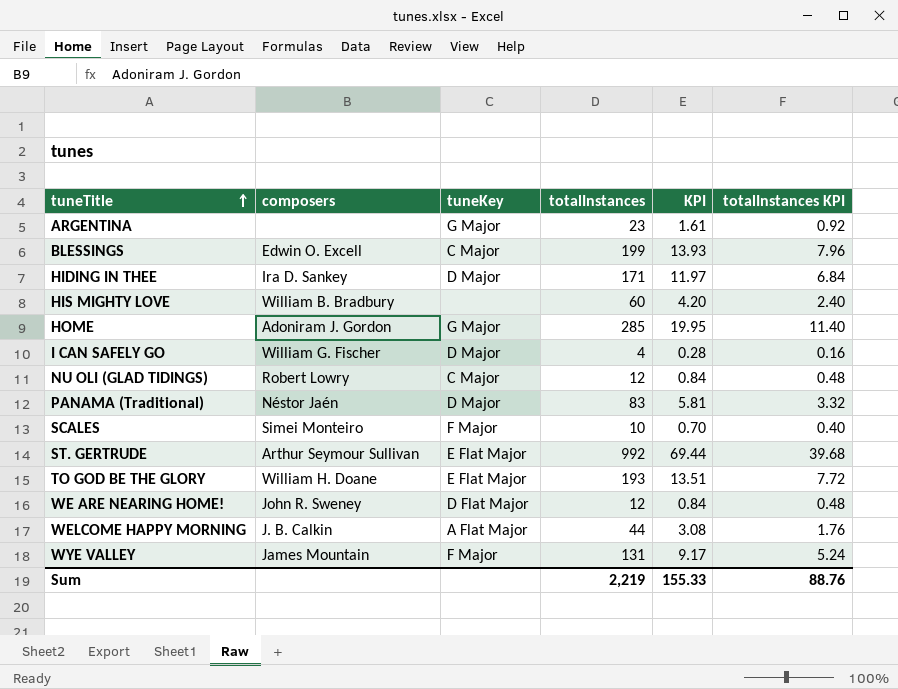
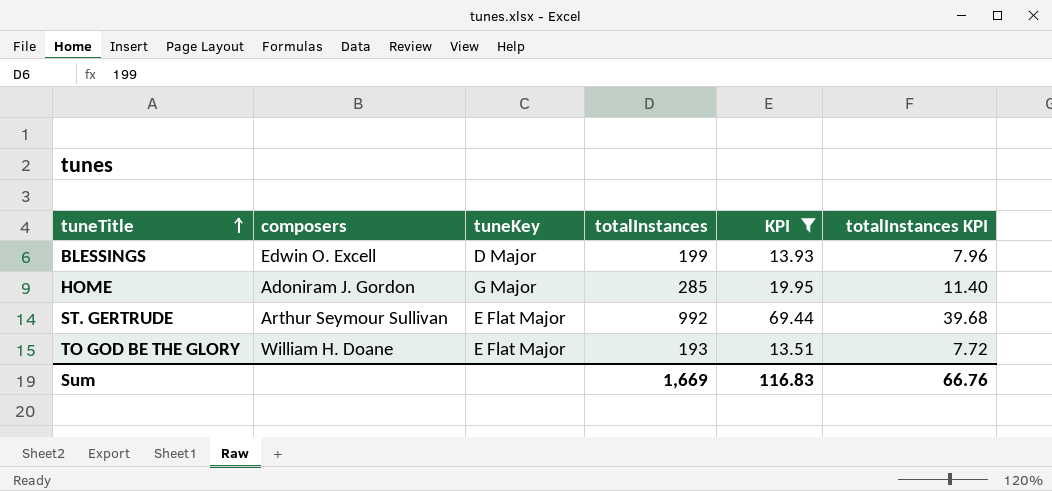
filter: none -> KPI >= 13.51
BLESSINGS | tuneKey: C Major -> D Major
Sum | totalInstances: 2,219 -> 1,669
Sum | KPI: 155.33 -> 116.83
Sum | totalInstances KPI: 88.76 -> 66.76

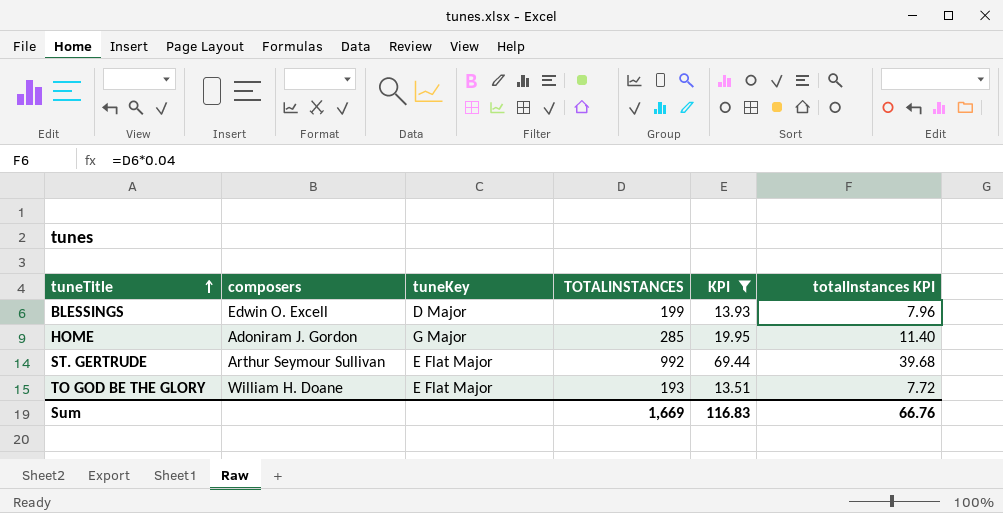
column name: totalInstances -> TOTALINSTANCES

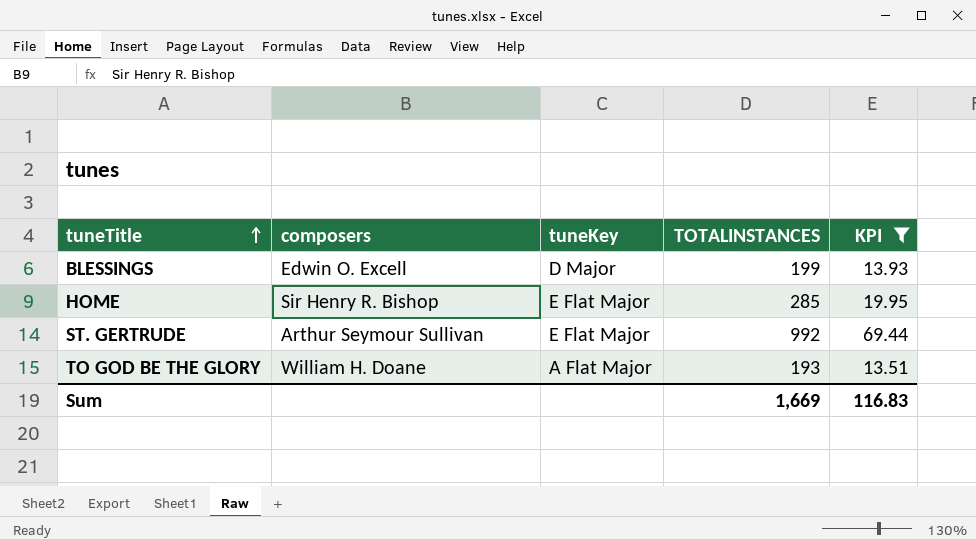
column totalInstances KPI | formula: [TOTALINSTANCES] * 0.04 -> none
HOME | composers: Adoniram J. Gordon -> Sir Henry R. Bishop
HOME | tuneKey: G Major -> E Flat Major
TO GOD BE THE GLORY | tuneKey: E Flat Major -> A Flat Major

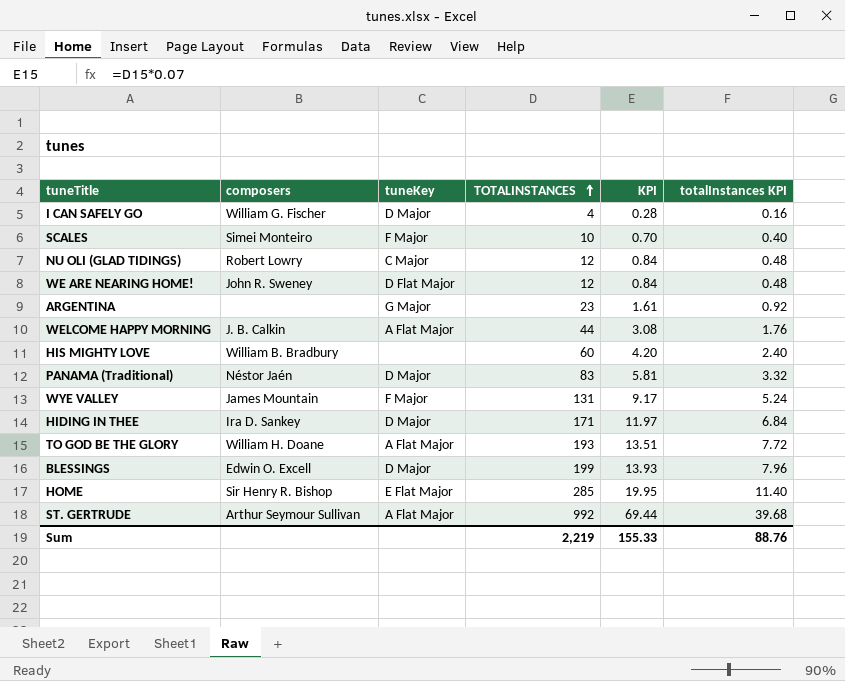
filter: KPI >= 13.51 -> none
row order: tuneTitle ascending -> TOTALINSTANCES ascending
column totalInstances KPI | formula: none -> [TOTALINSTANCES] * 0.04
ST. GERTRUDE | tuneKey: E Flat Major -> A Flat Major
Sum | TOTALINSTANCES: 1,669 -> 2,219
Sum | KPI: 116.83 -> 155.33

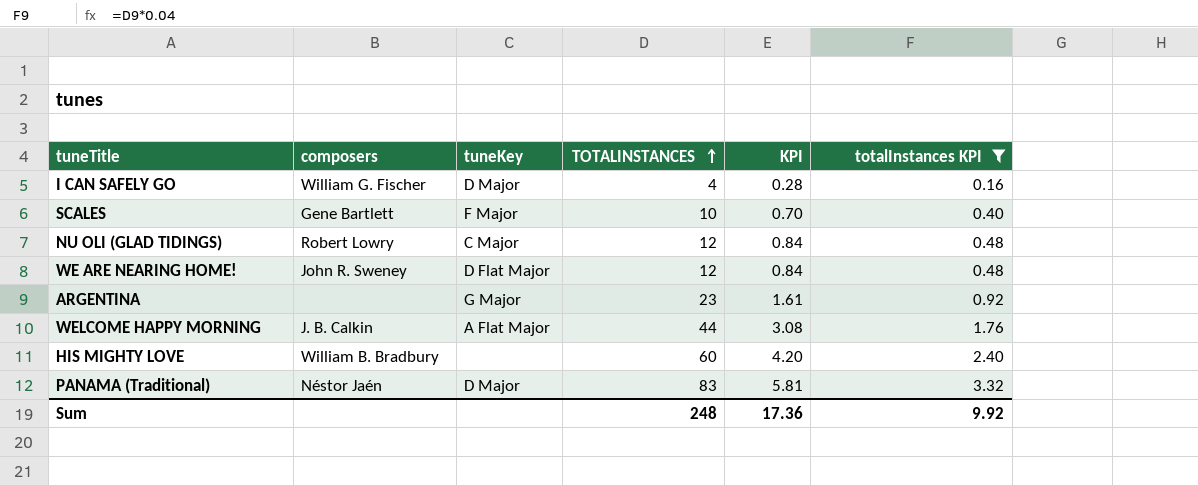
filter: none -> totalInstances KPI <= 3.32
SCALES | composers: Simei Monteiro -> Gene Bartlett
Sum | TOTALINSTANCES: 2,219 -> 248
Sum | KPI: 155.33 -> 17.36
Sum | totalInstances KPI: 88.76 -> 9.92

